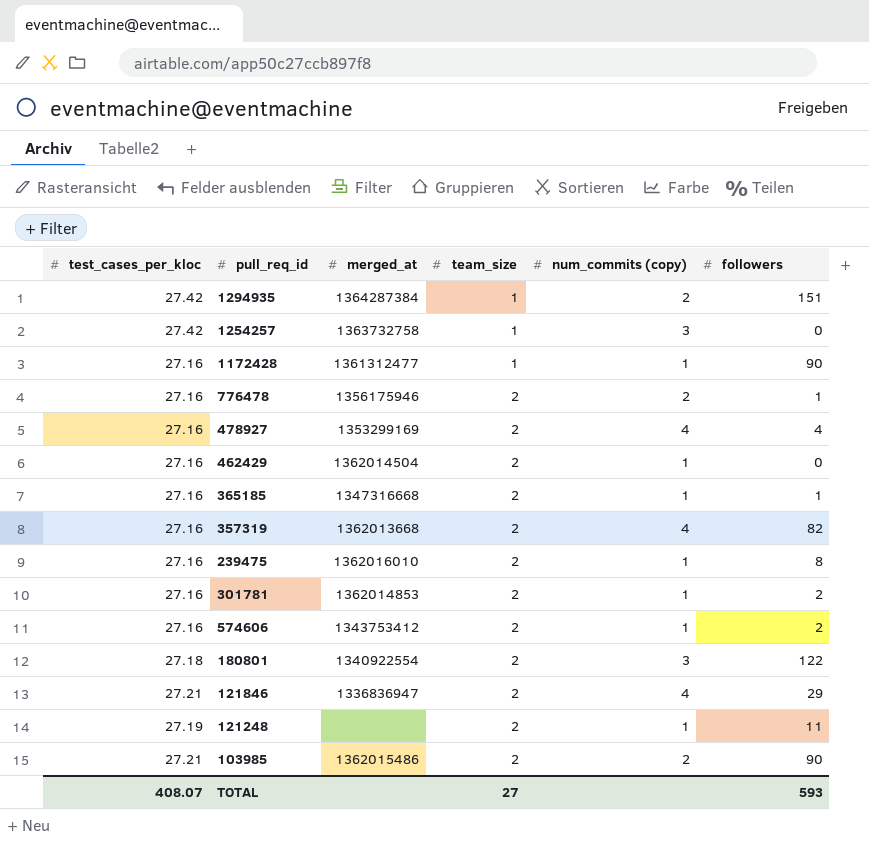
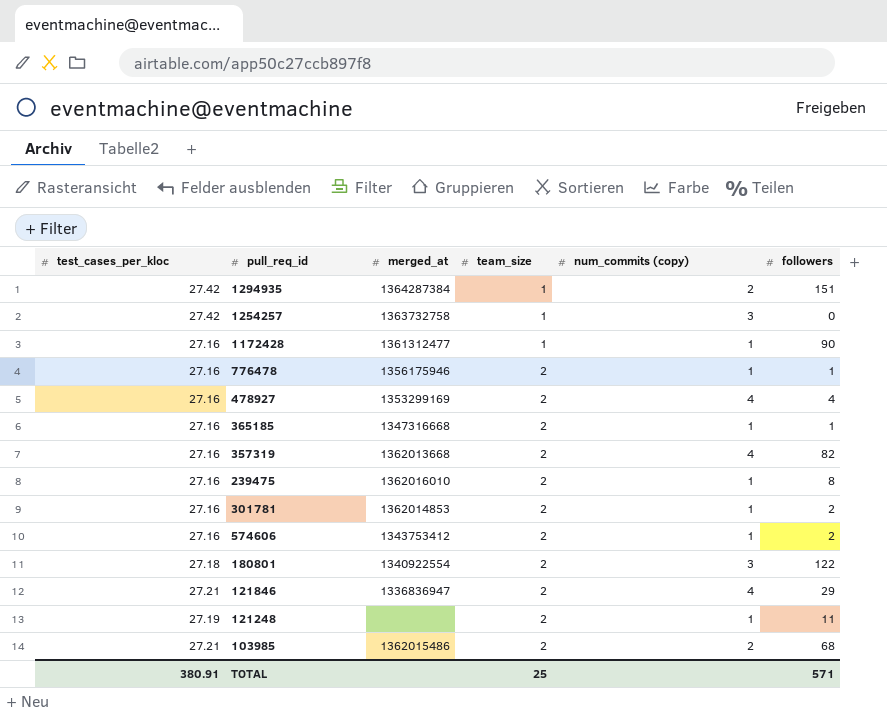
row 462429: 27.16 | 1362014504 | 2 | 1 | 0 -> none
776478 | num_commits (copy): 2 -> 1
103985 | followers: 90 -> 68
TOTAL | test_cases_per_kloc: 408.07 -> 380.91
TOTAL | team_size: 27 -> 25
TOTAL | followers: 593 -> 571

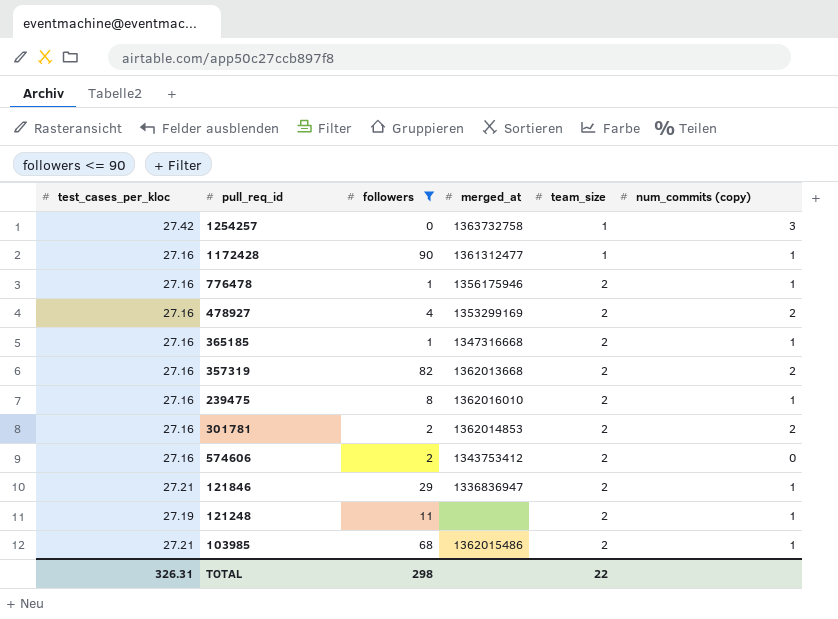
filter: none -> followers <= 90
column followers | position: 6 -> 3
478927 | num_commits (copy): 4 -> 2
357319 | num_commits (copy): 4 -> 2
301781 | num_commits (copy): 1 -> 2
574606 | num_commits (copy): 1 -> 0
121846 | num_commits (copy): 4 -> 1
103985 | num_commits (copy): 2 -> 1
TOTAL | test_cases_per_kloc: 380.91 -> 326.31
TOTAL | followers: 571 -> 298
TOTAL | team_size: 25 -> 22

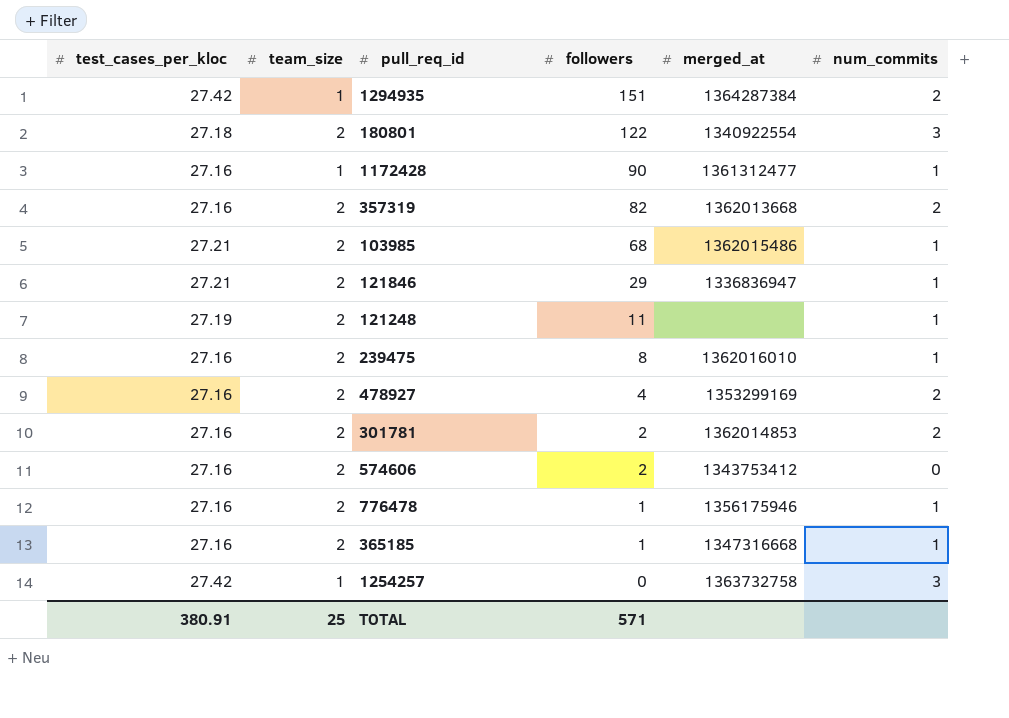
filter: followers <= 90 -> none
row order: team_size ascending -> followers descending
column team_size | position: 5 -> 2
column name: num_commits (copy) -> num_commits
TOTAL | test_cases_per_kloc: 326.31 -> 380.91
TOTAL | team_size: 22 -> 25
TOTAL | followers: 298 -> 571

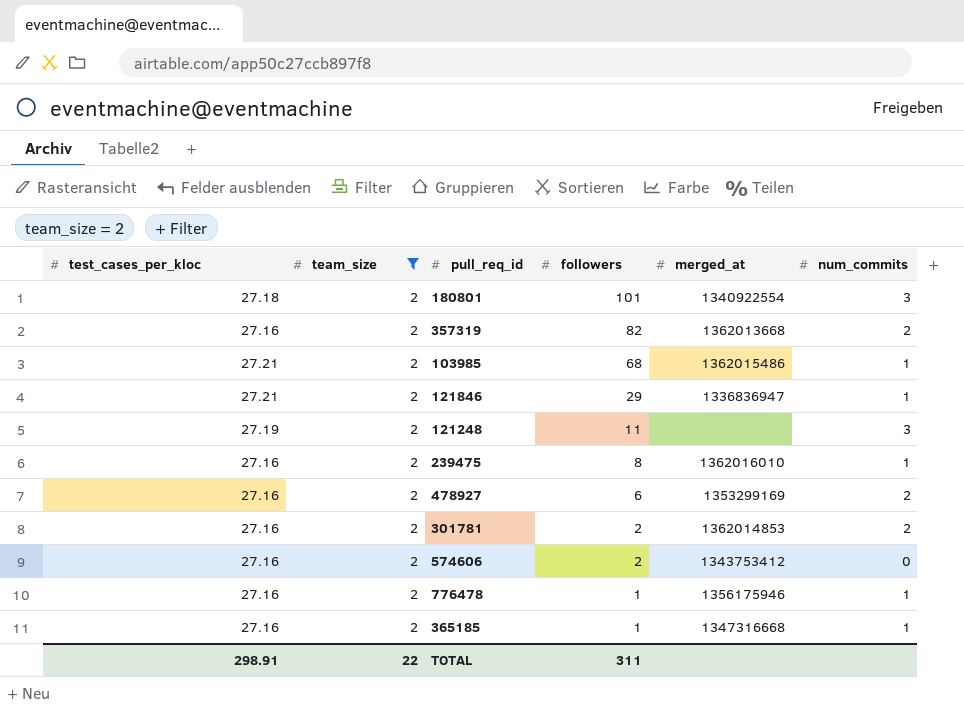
filter: none -> team_size = 2
180801 | followers: 122 -> 101
121248 | num_commits: 1 -> 3
478927 | followers: 4 -> 6
TOTAL | test_cases_per_kloc: 380.91 -> 298.91
TOTAL | team_size: 25 -> 22
TOTAL | followers: 571 -> 311

